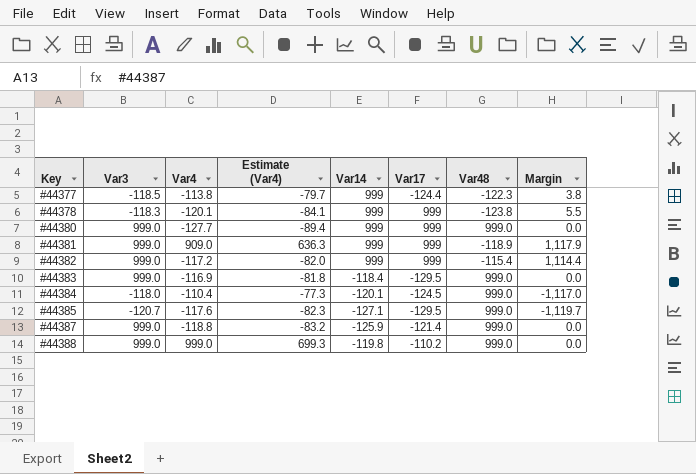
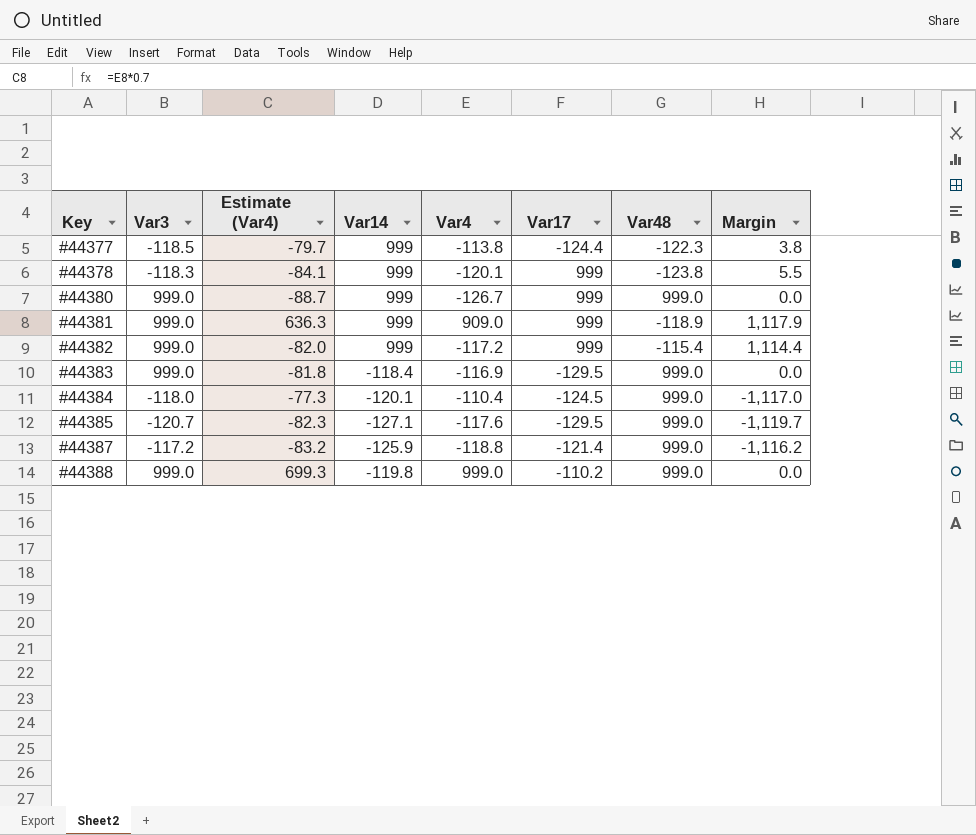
column Var4 | position: 3 -> 5
#44380 | Estimate (Var4): -89.4 -> -88.7
#44380 | Var4: -127.7 -> -126.7
#44387 | Var3: 999.0 -> -117.2
#44387 | Margin: 0.0 -> -1,116.2

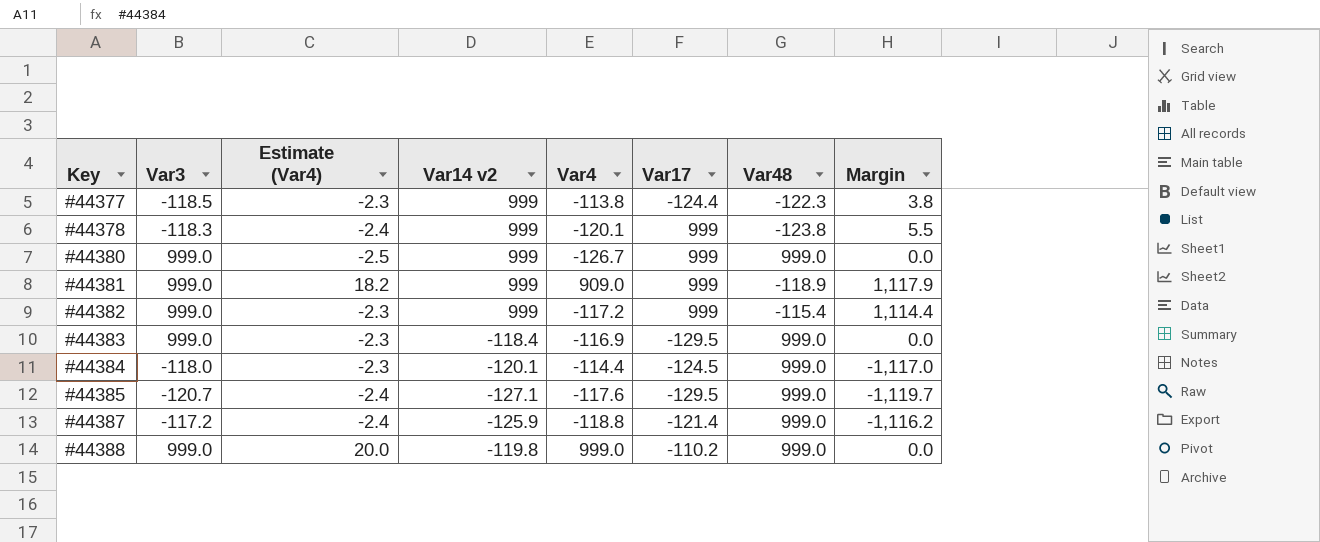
column Estimate (Var4) | formula: [Var4] * 0.7 -> [Var4] * 0.02
column name: Var14 -> Var14 v2
#44384 | Var4: -110.4 -> -114.4

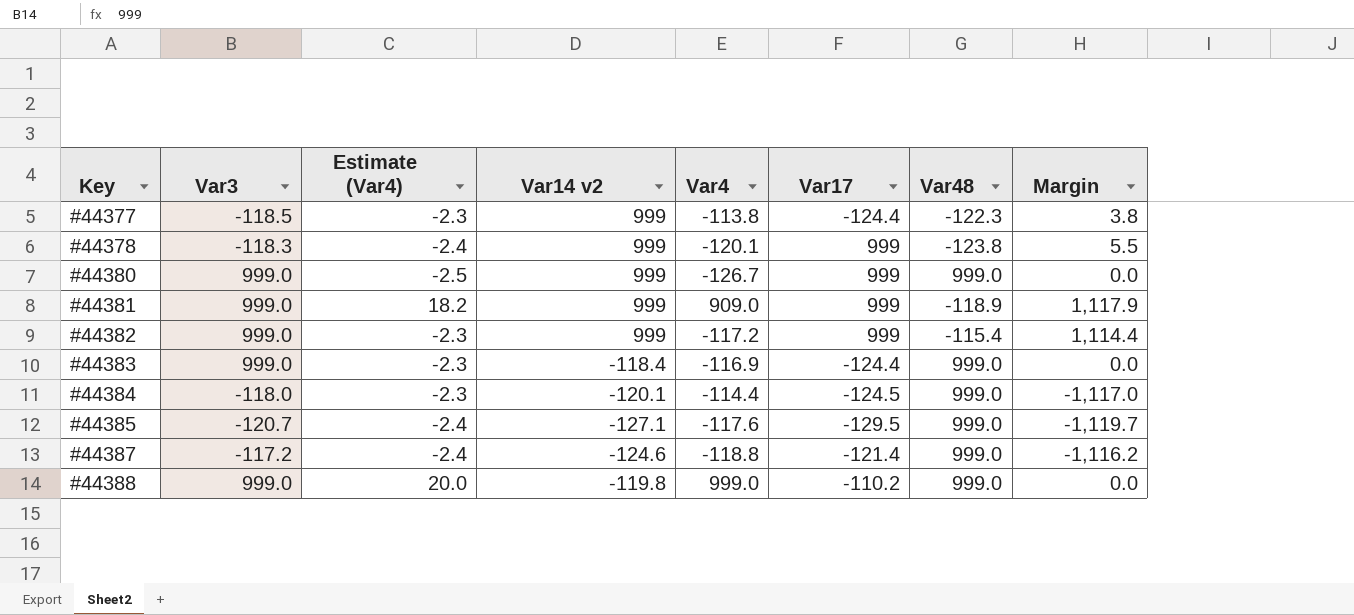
#44383 | Var17: -129.5 -> -124.4
#44387 | Var14 v2: -125.9 -> -124.6

